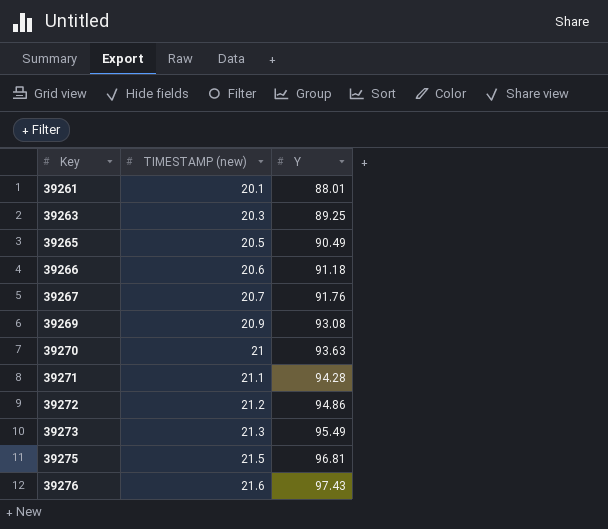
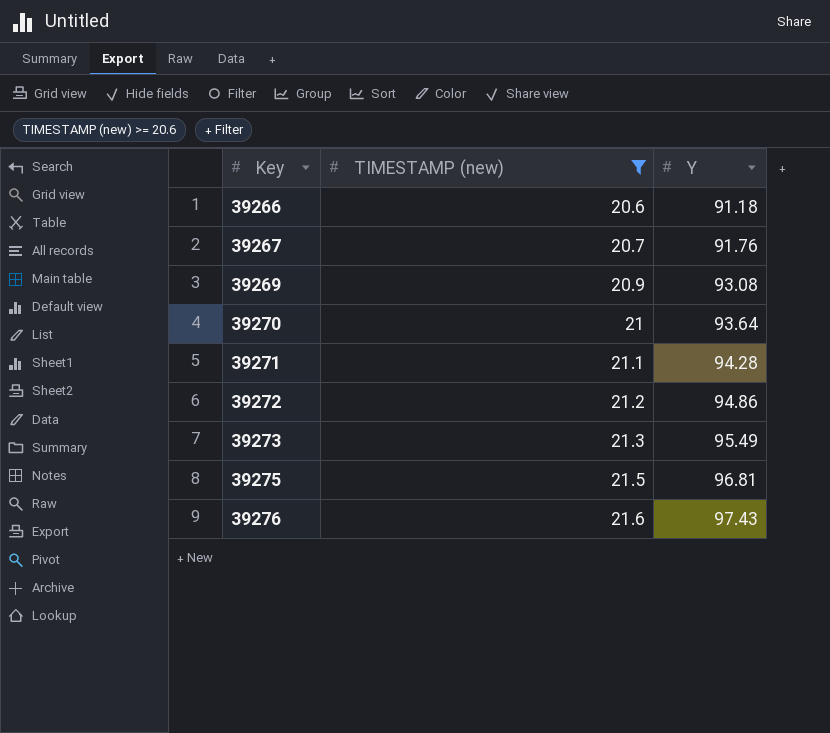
filter: none -> TIMESTAMP (new) >= 20.6
39270 | Y: 93.63 -> 93.64

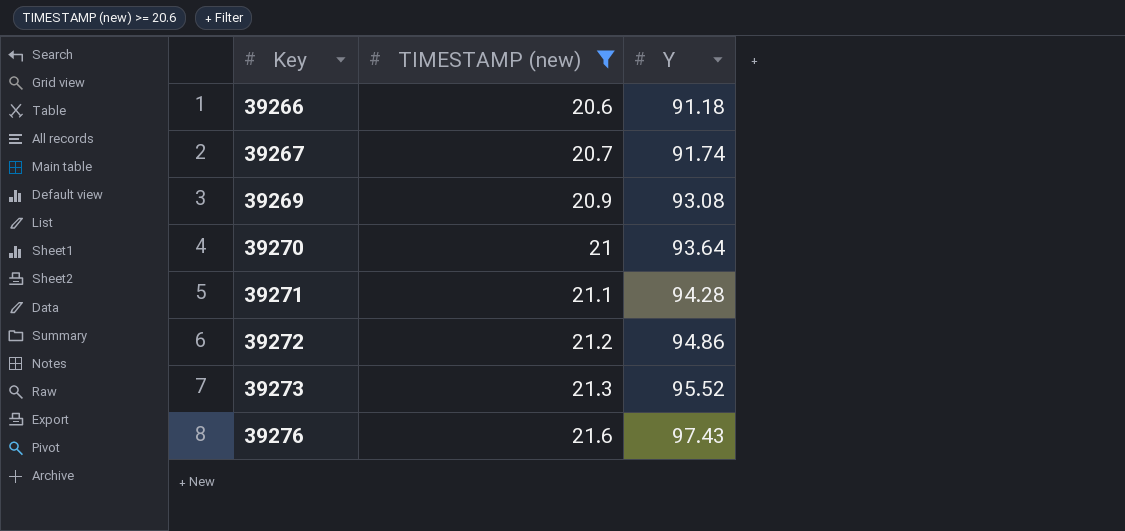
row 39275: 21.5 | 96.81 -> none
39267 | Y: 91.76 -> 91.74
39273 | Y: 95.49 -> 95.52

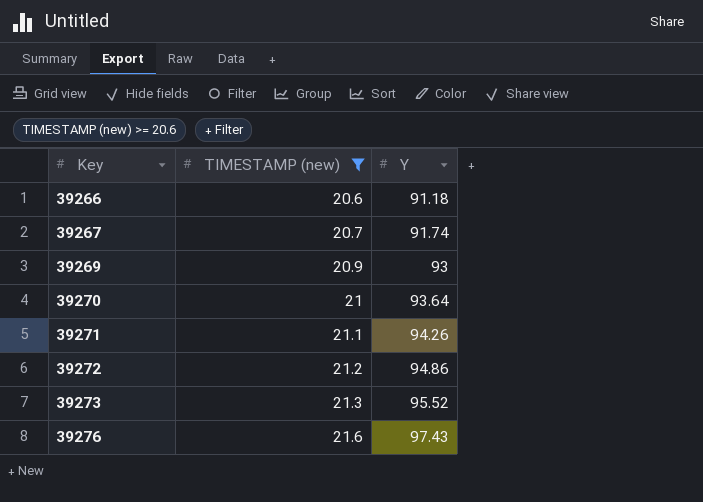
39269 | Y: 93.08 -> 93
39271 | Y: 94.28 -> 94.26

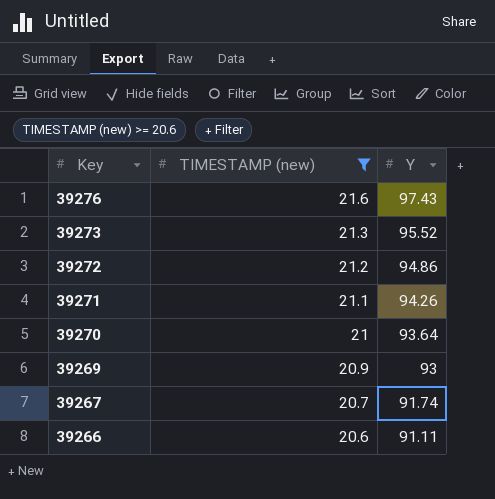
row order: Key ascending -> Key descending
39266 | Y: 91.18 -> 91.11

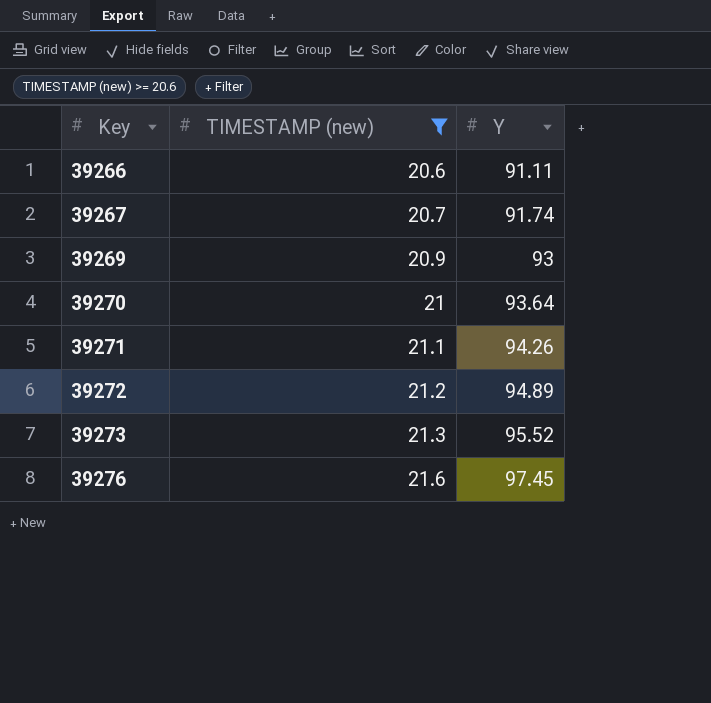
row order: Key descending -> Key ascending
39272 | Y: 94.86 -> 94.89
39276 | Y: 97.43 -> 97.45

